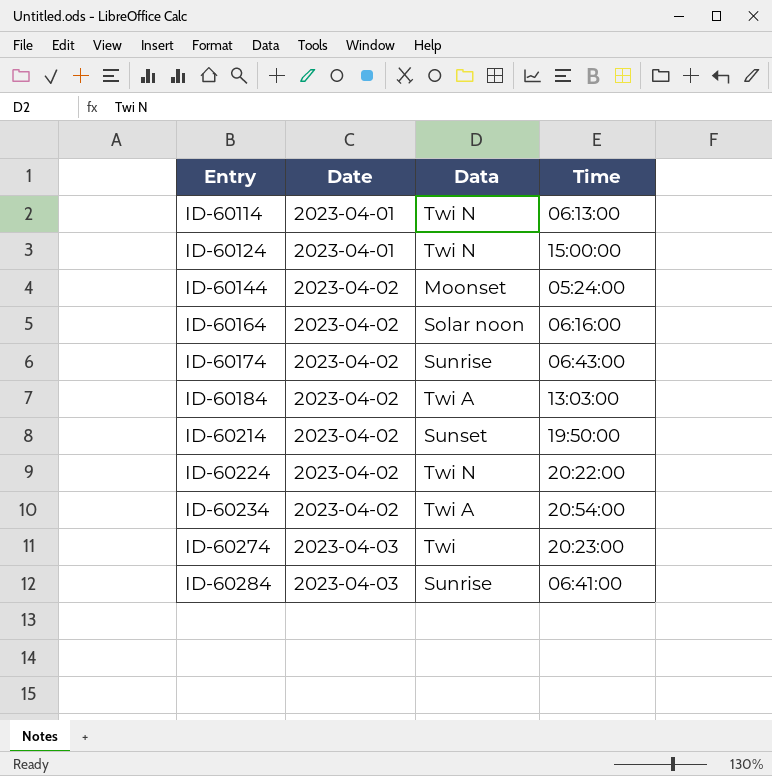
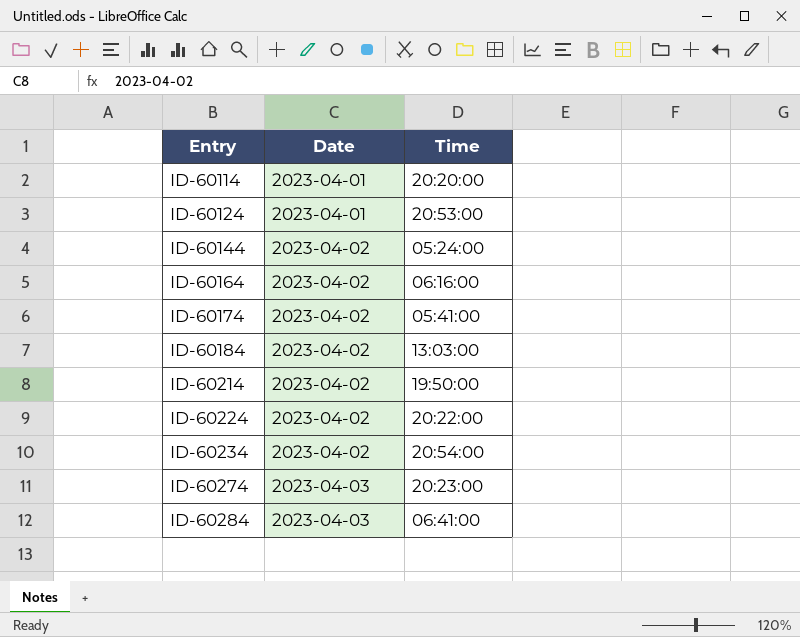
column Data | position: 3 -> none
ID-60114 | Time: 06:13:00 -> 20:20:00
ID-60124 | Time: 15:00:00 -> 20:53:00
ID-60174 | Time: 06:43:00 -> 05:41:00

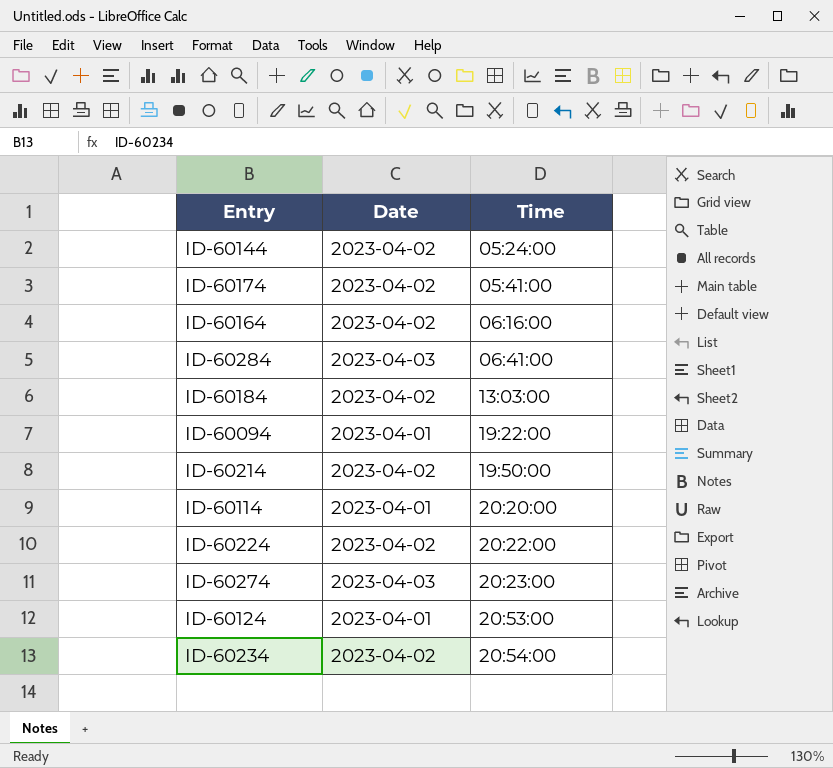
row order: Entry ascending -> Time ascending
row ID-60094: none -> 2023-04-01 | 19:22:00

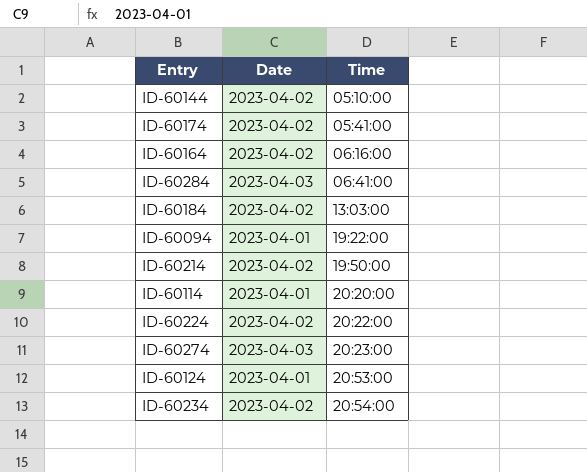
ID-60144 | Time: 05:24:00 -> 05:10:00

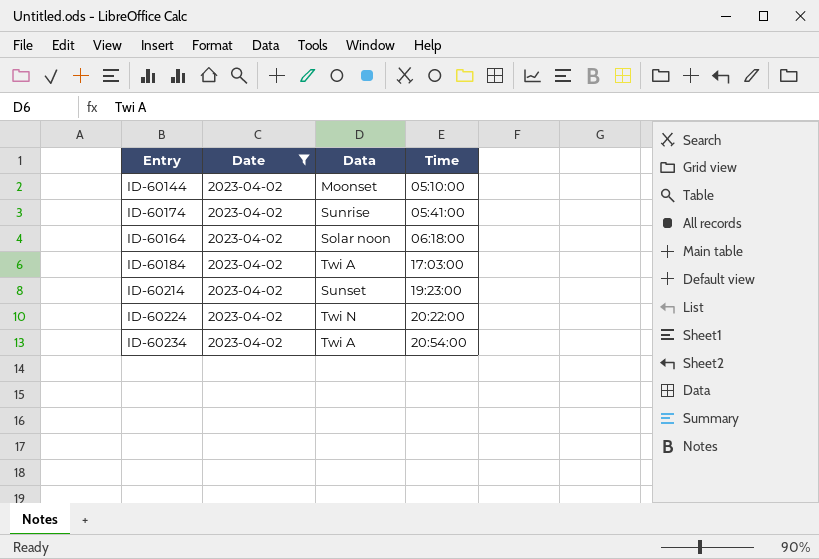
filter: none -> Date = 2023-04-02
column Data | position: none -> 3
ID-60164 | Time: 06:16:00 -> 06:18:00
ID-60184 | Time: 13:03:00 -> 17:03:00
ID-60214 | Time: 19:50:00 -> 19:23:00

